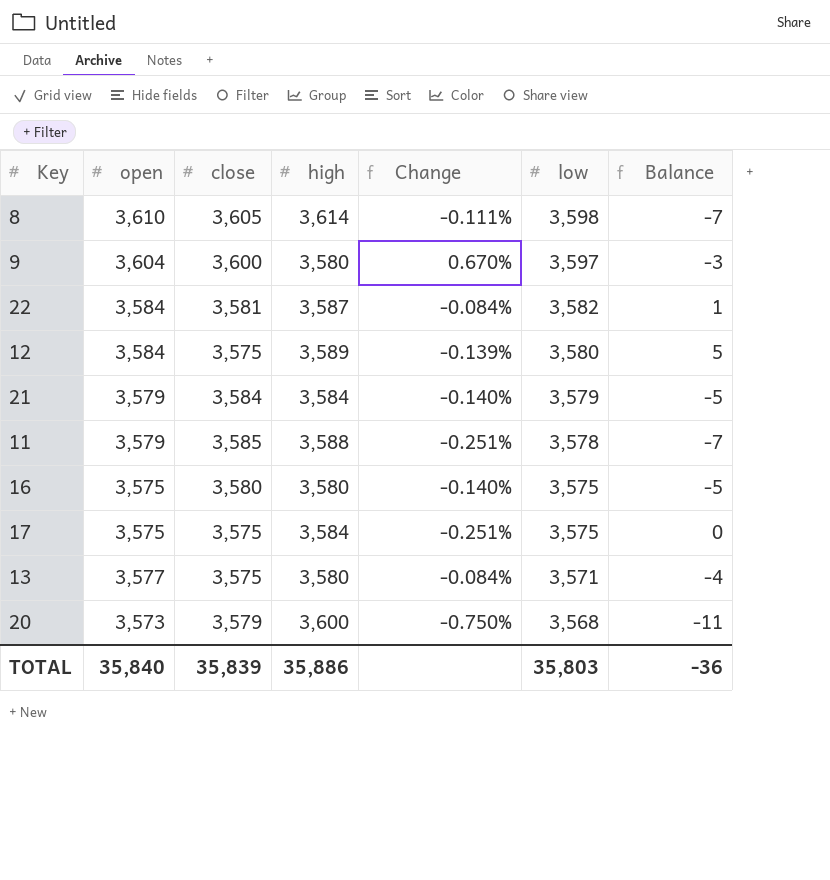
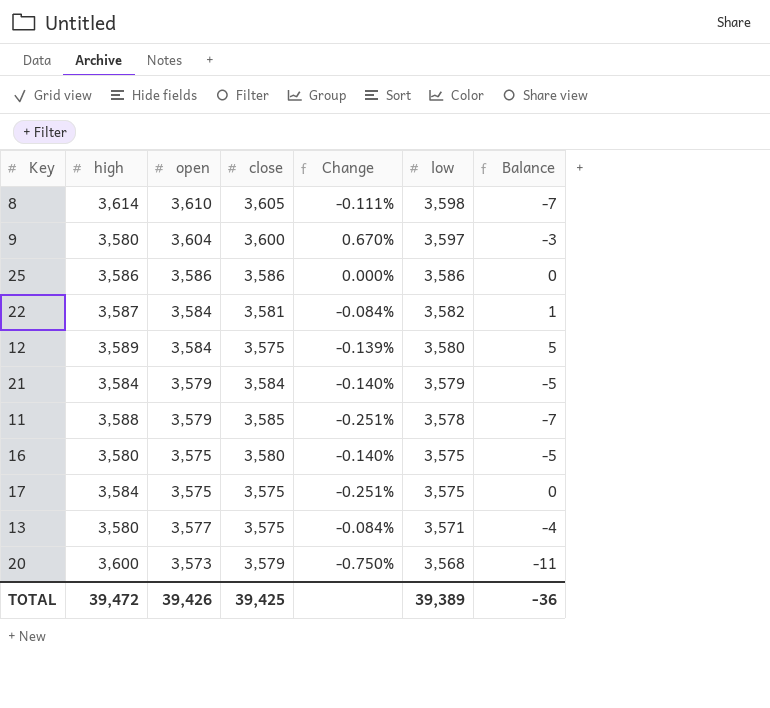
column high | position: 4 -> 2
row 25: none -> 3,586 | 3,586 | 3,586 | 0.000% | 3,586 | 0
TOTAL | high: 35,886 -> 39,472
TOTAL | open: 35,840 -> 39,426
TOTAL | close: 35,839 -> 39,425
TOTAL | low: 35,803 -> 39,389

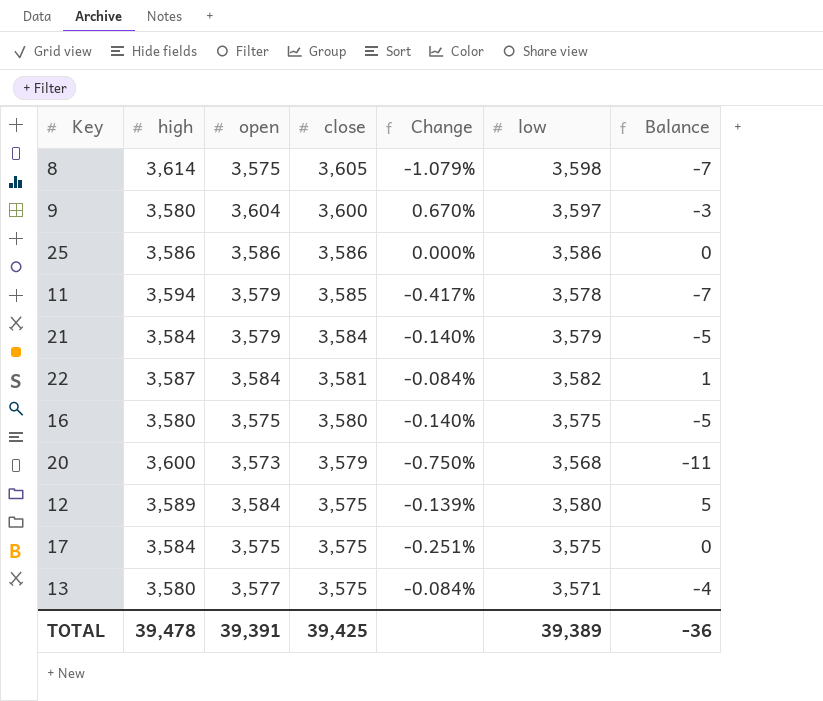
row order: low descending -> close descending
8 | open: 3,610 -> 3,575
8 | Change: -0.111% -> -1.079%
11 | high: 3,588 -> 3,594
11 | Change: -0.251% -> -0.417%
TOTAL | high: 39,472 -> 39,478
TOTAL | open: 39,426 -> 39,391

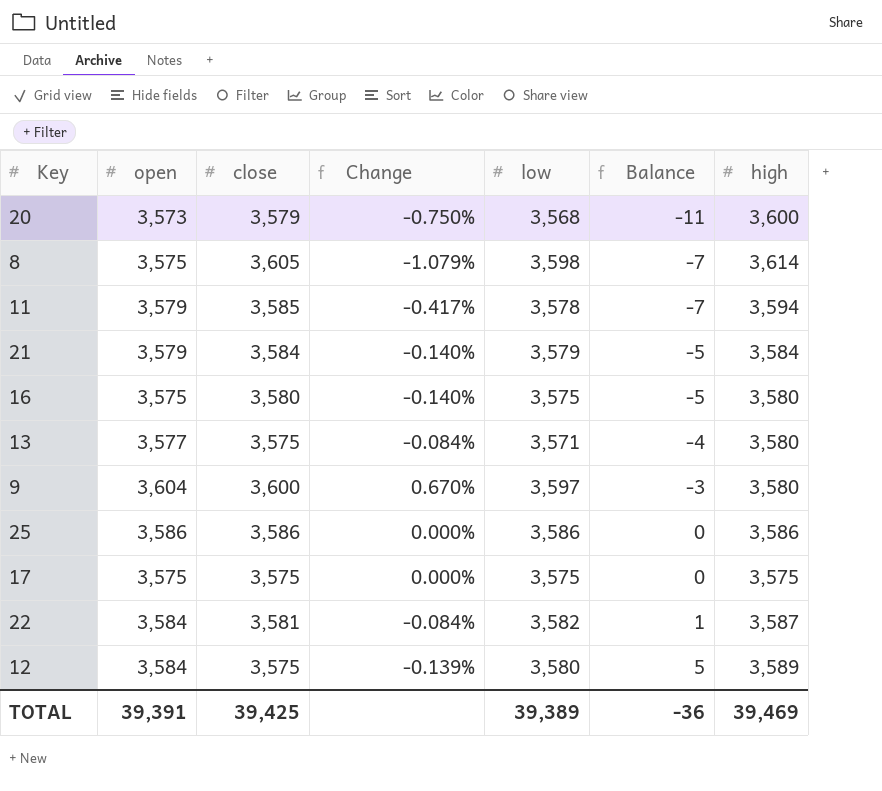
row order: close descending -> Balance ascending
column high | position: 2 -> 7
17 | Change: -0.251% -> 0.000%
17 | high: 3,584 -> 3,575
TOTAL | high: 39,478 -> 39,469

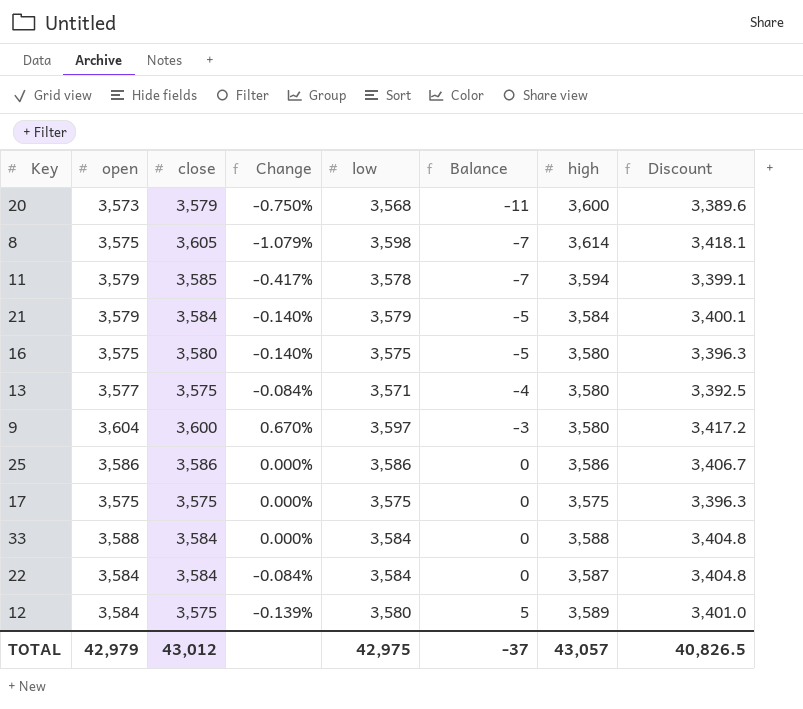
column Discount | formula: none -> [low] * 0.95
row 33: none -> 3,588 | 3,584 | 0.000% | 3,584 | 0 | 3,588 | 3,404.8
22 | close: 3,581 -> 3,584
22 | low: 3,582 -> 3,584
22 | Balance: 1 -> 0
TOTAL | open: 39,391 -> 42,979
TOTAL | close: 39,425 -> 43,012
TOTAL | low: 39,389 -> 42,975
TOTAL | Balance: -36 -> -37
TOTAL | high: 39,469 -> 43,057

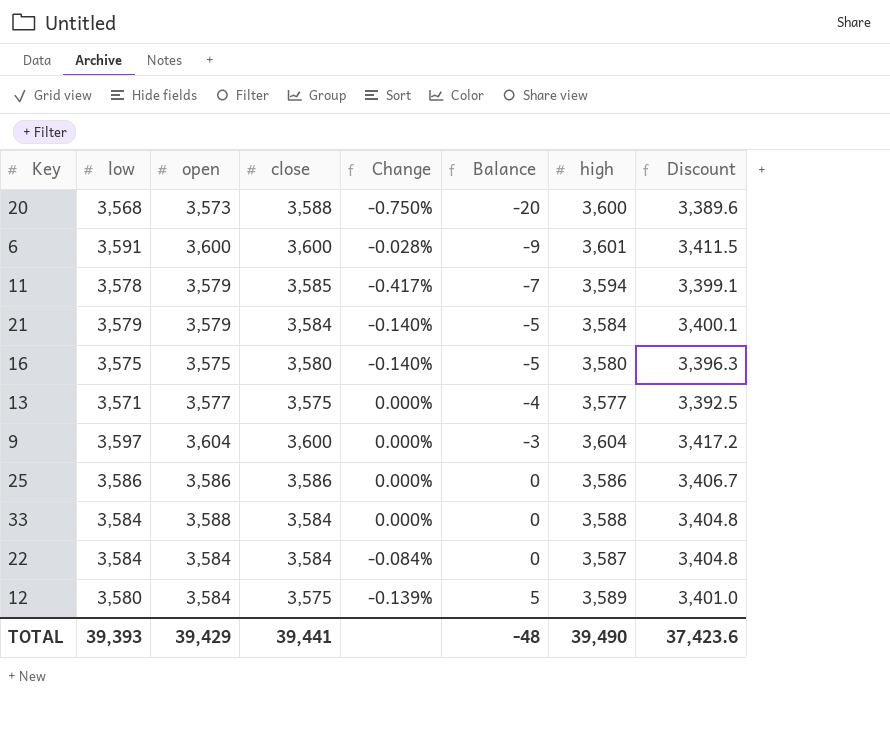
column low | position: 5 -> 2
row 8: 3,575 | 3,605 | -1.079% | 3,598 | -7 | 3,614 | 3,418.1 -> none
row 17: 3,575 | 3,575 | 0.000% | 3,575 | 0 | 3,575 | 3,396.3 -> none
20 | close: 3,579 -> 3,588
20 | Balance: -11 -> -20
row 6: none -> 3,591 | 3,600 | 3,600 | -0.028% | -9 | 3,601 | 3,411.5
13 | Change: -0.084% -> 0.000%
13 | high: 3,580 -> 3,577
9 | Change: 0.670% -> 0.000%
9 | high: 3,580 -> 3,604
TOTAL | low: 42,975 -> 39,393
TOTAL | open: 42,979 -> 39,429
TOTAL | close: 43,012 -> 39,441
TOTAL | Balance: -37 -> -48
TOTAL | high: 43,057 -> 39,490
TOTAL | Discount: 40,826.5 -> 37,423.6

